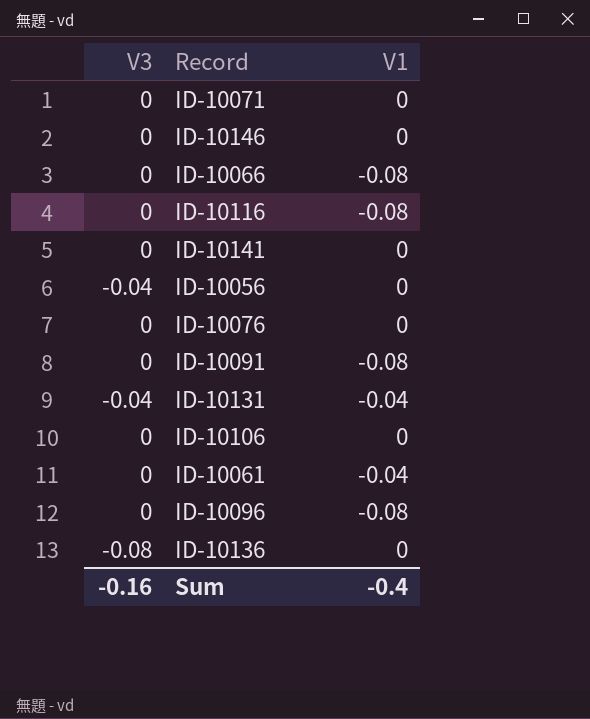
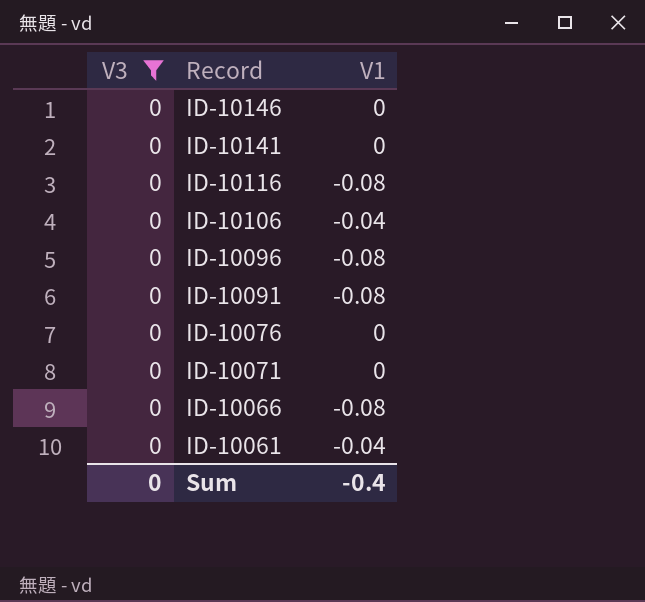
filter: none -> V3 = 0
row order: none -> Record descending
ID-10106 | V1: 0 -> -0.04
Sum | V3: -0.16 -> 0

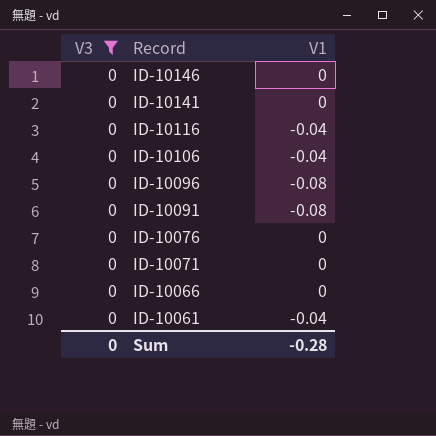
ID-10116 | V1: -0.08 -> -0.04
ID-10066 | V1: -0.08 -> 0
Sum | V1: -0.4 -> -0.28

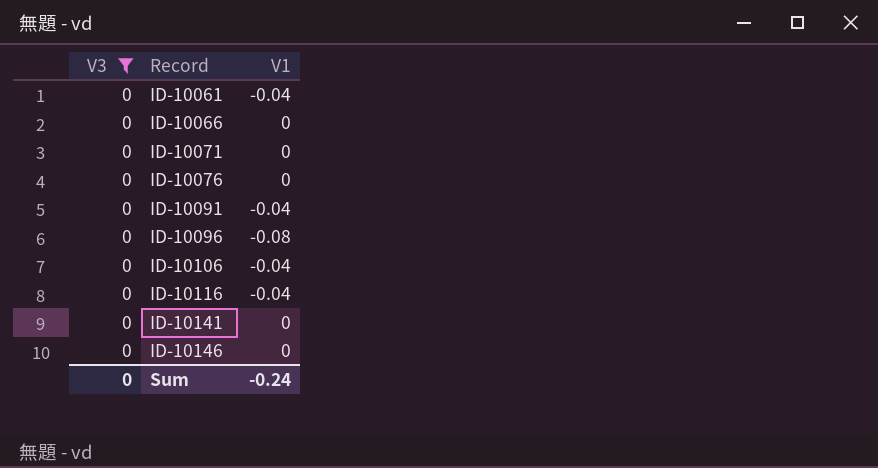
row order: Record descending -> Record ascending
ID-10091 | V1: -0.08 -> -0.04
Sum | V1: -0.28 -> -0.24

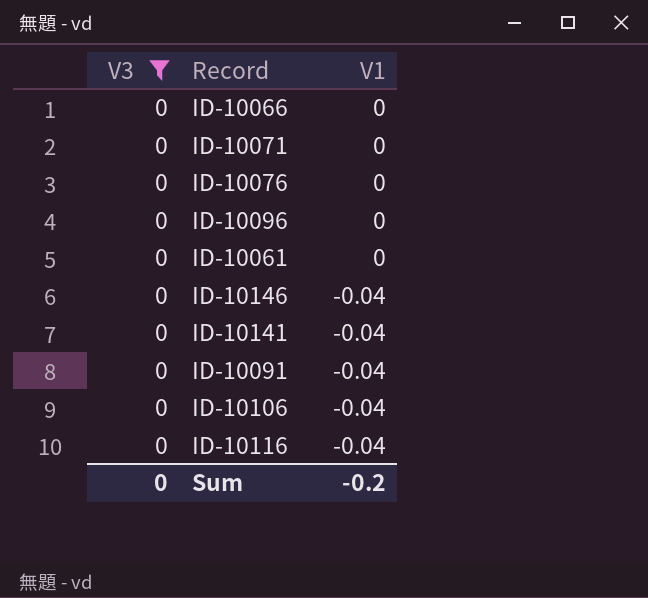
row order: Record ascending -> V1 descending
ID-10096 | V1: -0.08 -> 0
ID-10061 | V1: -0.04 -> 0
ID-10146 | V1: 0 -> -0.04
ID-10141 | V1: 0 -> -0.04
Sum | V1: -0.24 -> -0.2

